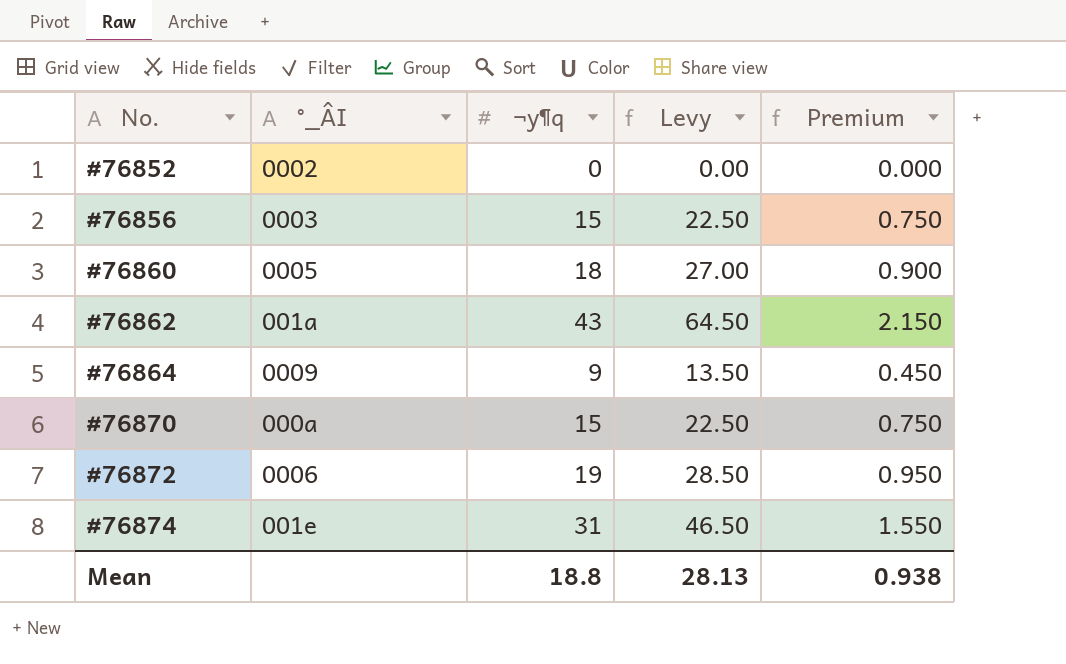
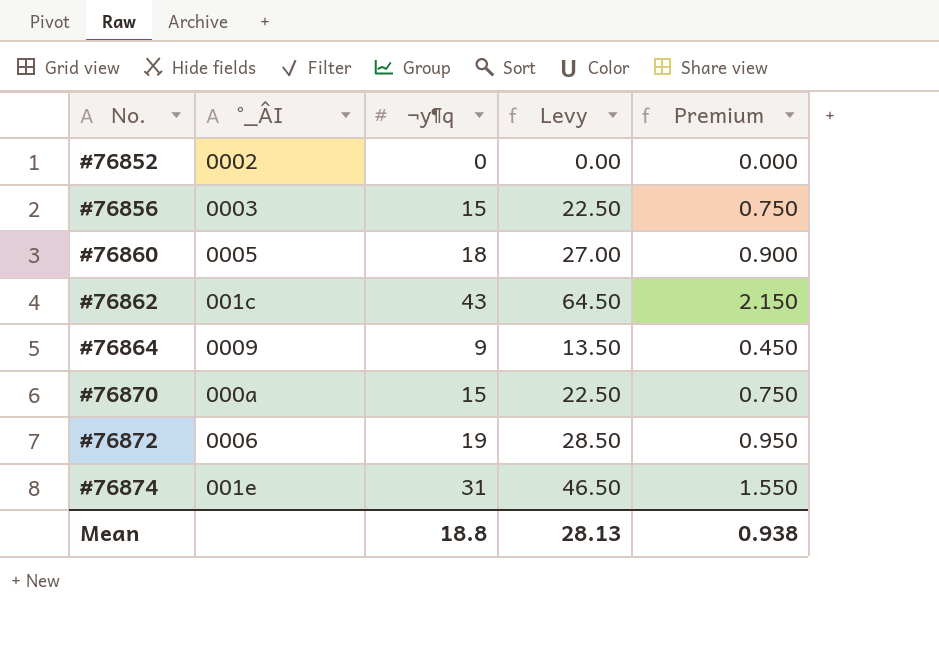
#76862 | °_ÂI: 001a -> 001c

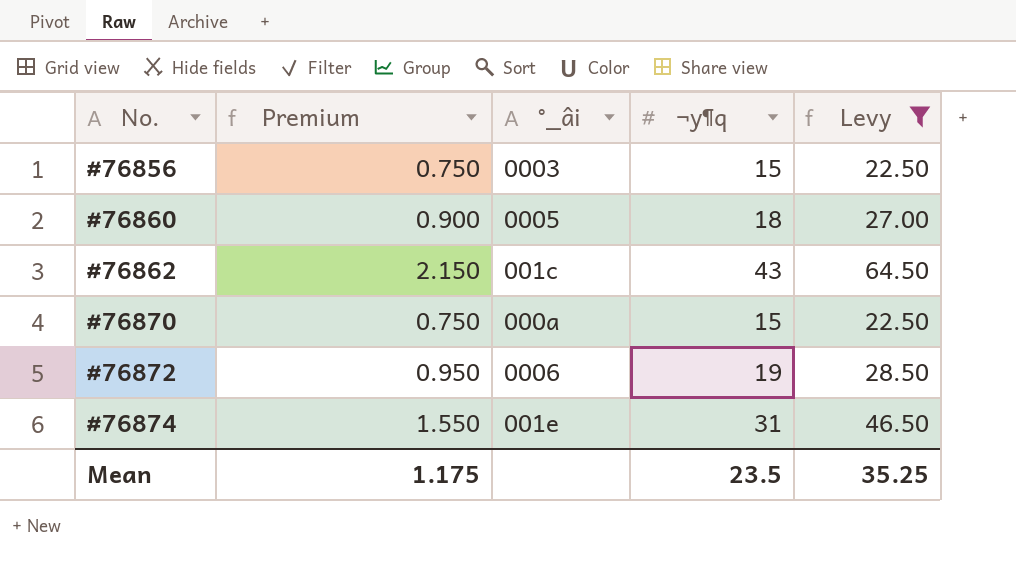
filter: none -> Levy >= 22.50
column Premium | position: 5 -> 2
column name: °_ÂI -> °_âi
Mean | Premium: 0.938 -> 1.175
Mean | ¬y¶q: 18.8 -> 23.5
Mean | Levy: 28.13 -> 35.25

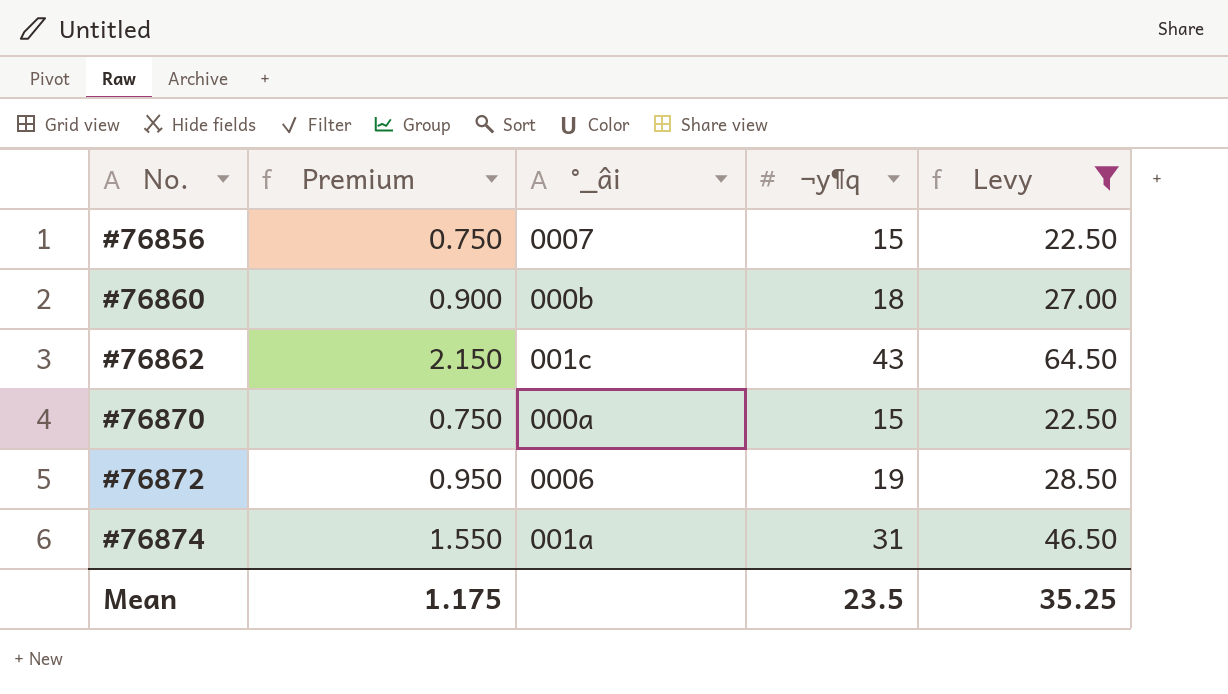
#76856 | °_âi: 0003 -> 0007
#76860 | °_âi: 0005 -> 000b
#76874 | °_âi: 001e -> 001a

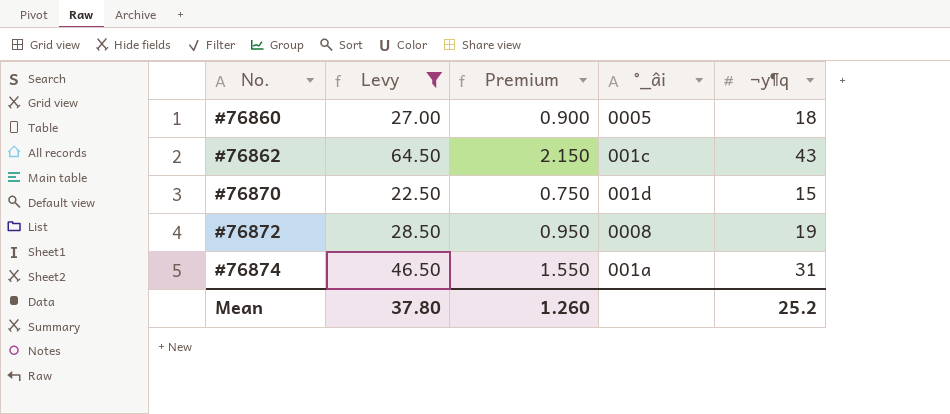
column Levy | position: 5 -> 2
row #76856: 0.750 | 0007 | 15 | 22.50 -> none
#76860 | °_âi: 000b -> 0005
#76870 | °_âi: 000a -> 001d
#76872 | °_âi: 0006 -> 0008
Mean | Levy: 35.25 -> 37.80
Mean | Premium: 1.175 -> 1.260
Mean | ¬y¶q: 23.5 -> 25.2

